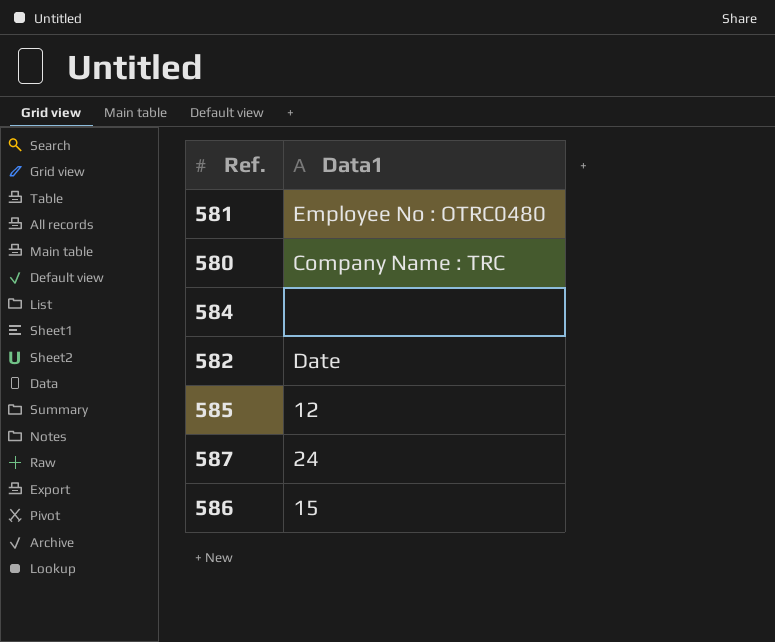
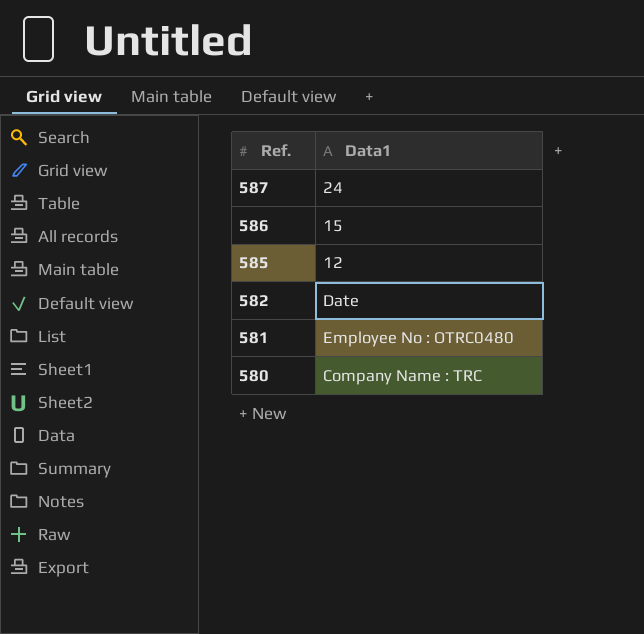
row order: none -> Ref. descending
row 584: none -> none

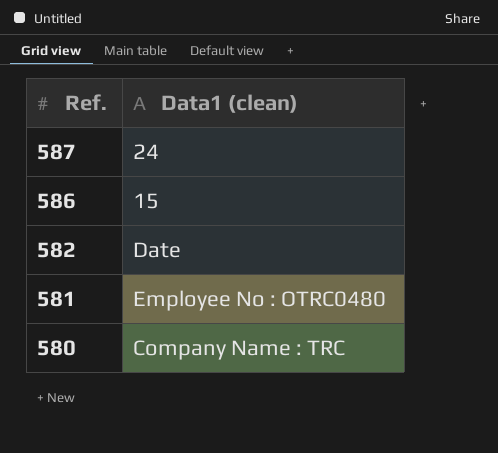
column name: Data1 -> Data1 (clean)
row 585: 12 -> none

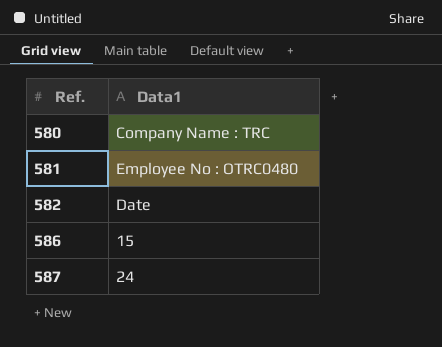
row order: Ref. descending -> Ref. ascending
column name: Data1 (clean) -> Data1

